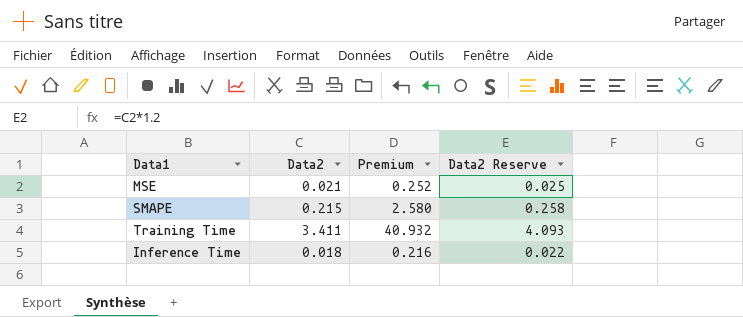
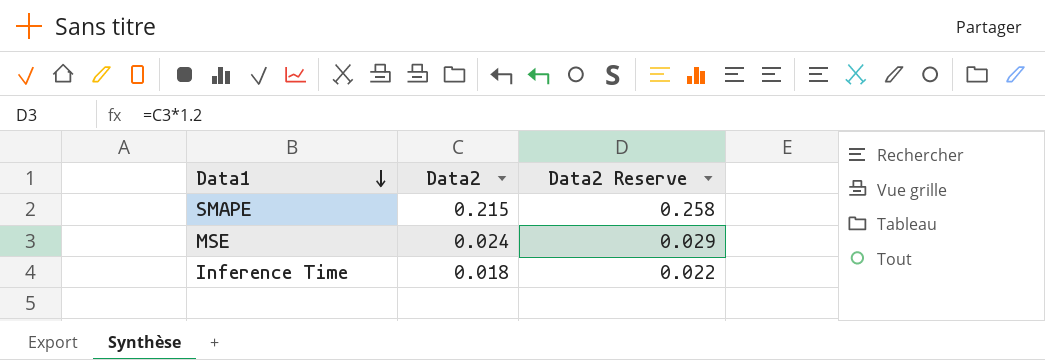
row order: none -> Data1 descending
column Premium | formula: [Data2] * 12 -> none
row Training Time: 3.411 | 40.932 | 4.093 -> none
MSE | Data2: 0.021 -> 0.024
MSE | Data2 Reserve: 0.025 -> 0.029

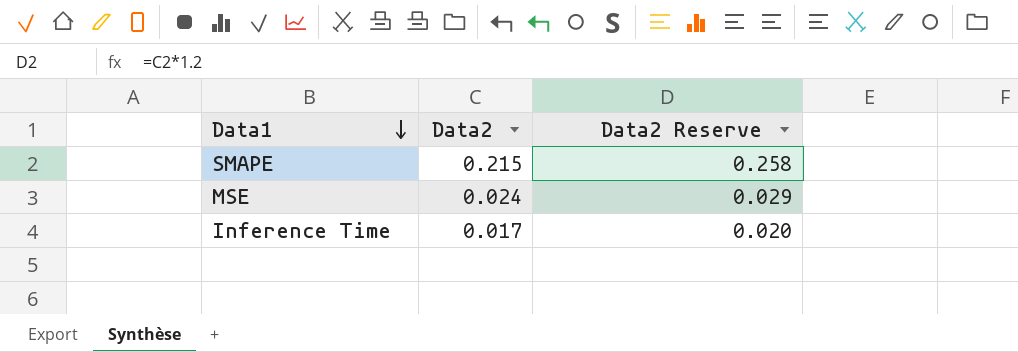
Inference Time | Data2: 0.018 -> 0.017
Inference Time | Data2 Reserve: 0.022 -> 0.020

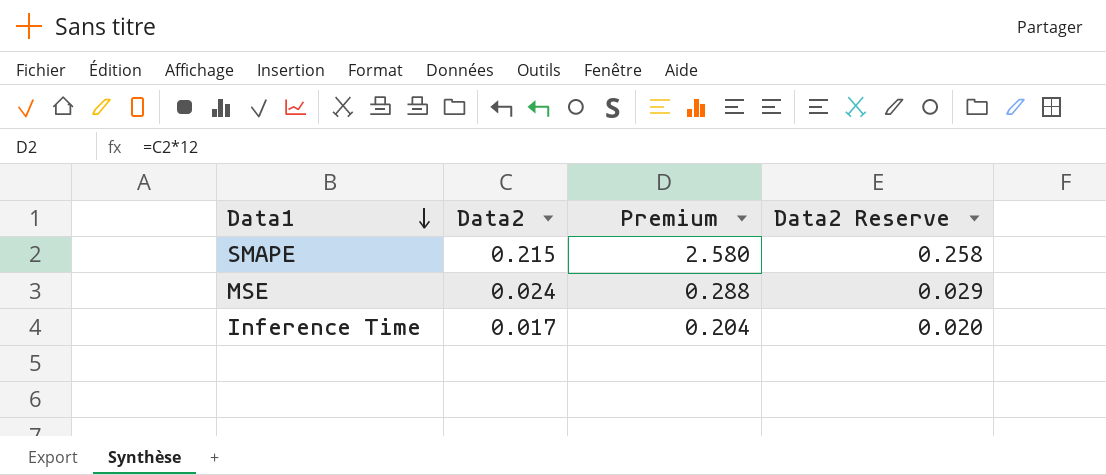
column Premium | formula: none -> [Data2] * 12

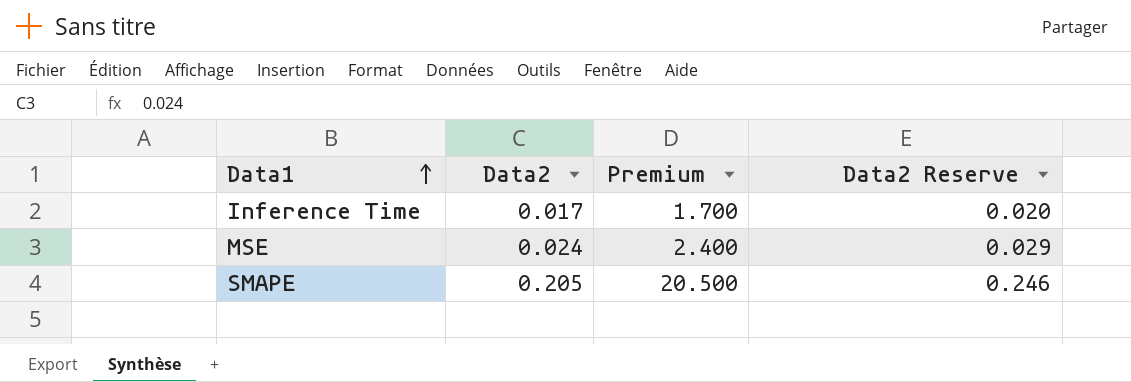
row order: Data1 descending -> Data1 ascending
column Premium | formula: [Data2] * 12 -> [Data2] * 100
SMAPE | Data2: 0.215 -> 0.205
SMAPE | Data2 Reserve: 0.258 -> 0.246

